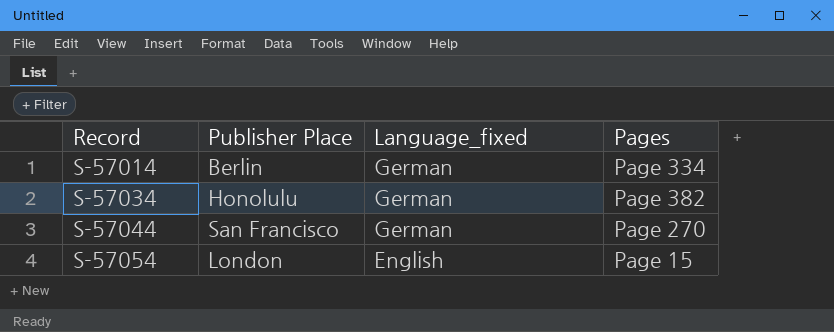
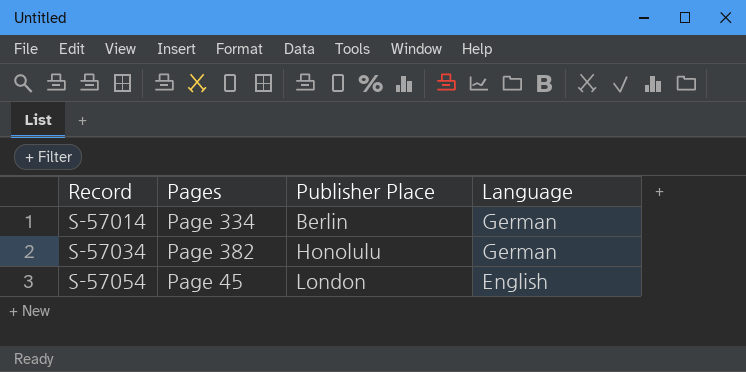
column Pages | position: 4 -> 2
column name: Language_fixed -> Language
row S-57044: San Francisco | German | Page 270 -> none
S-57054 | Pages: Page 15 -> Page 45

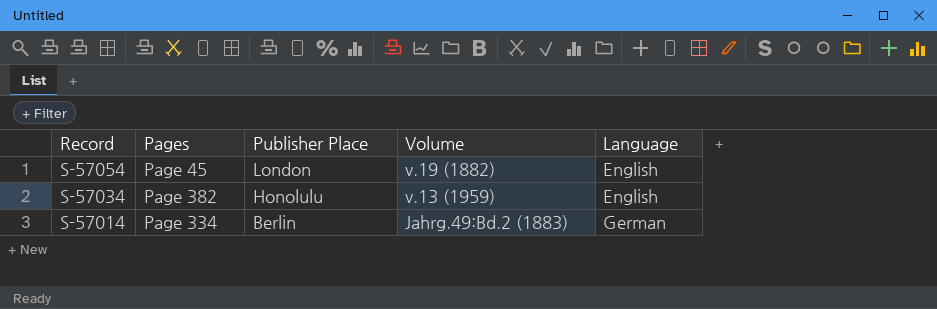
row order: Record ascending -> Record descending
column Volume | position: none -> 4
S-57034 | Language: German -> English

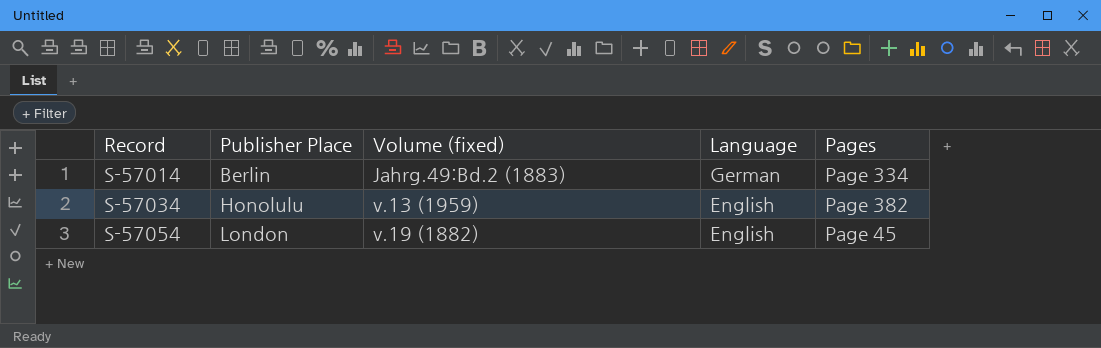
row order: Record descending -> Record ascending
column name: Volume -> Volume (fixed)
column Pages | position: 2 -> 5

